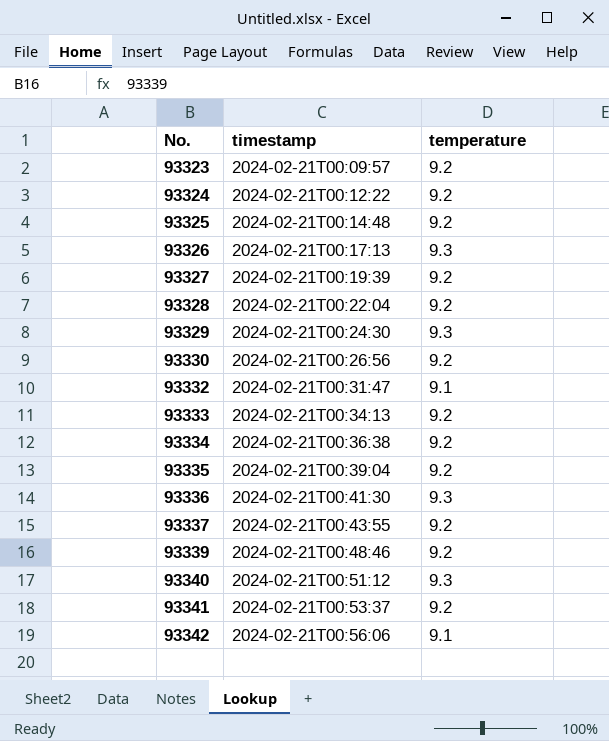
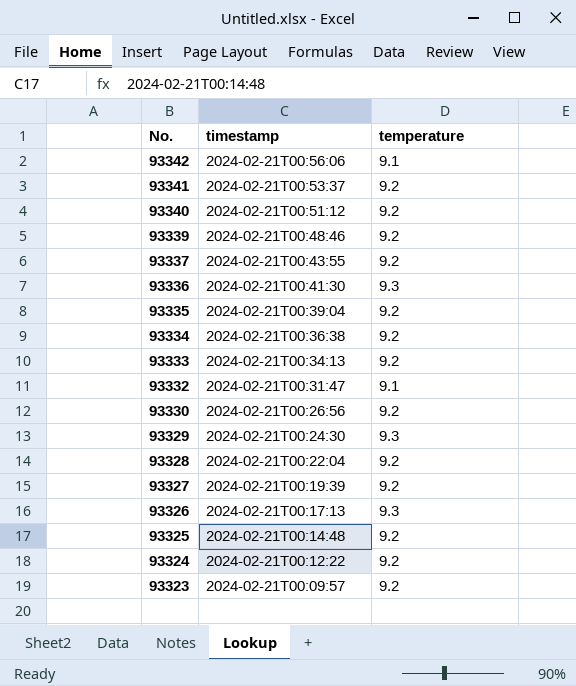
row order: No. ascending -> No. descending
93340 | temperature: 9.3 -> 9.2

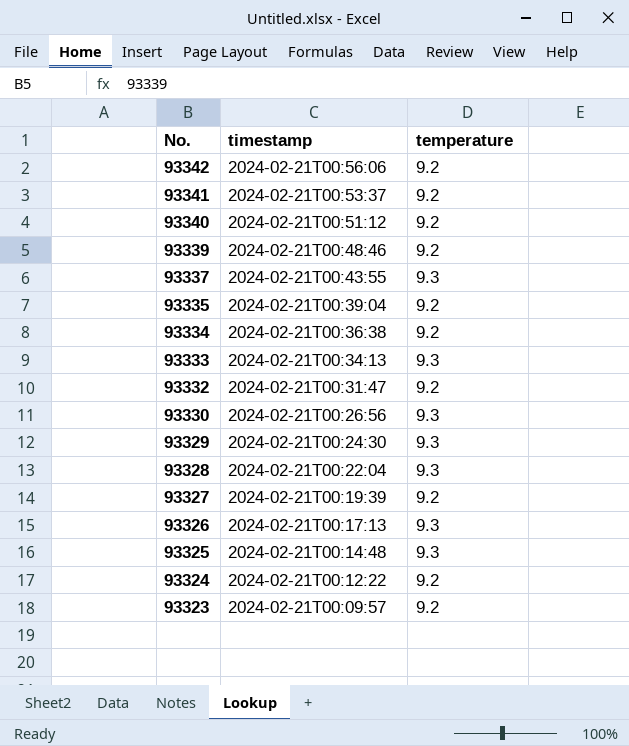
row 93336: 2024-02-21T00:41:30 | 9.3 -> none
93342 | temperature: 9.1 -> 9.2
93337 | temperature: 9.2 -> 9.3
93333 | temperature: 9.2 -> 9.3
93332 | temperature: 9.1 -> 9.2
93330 | temperature: 9.2 -> 9.3
93328 | temperature: 9.2 -> 9.3
93325 | temperature: 9.2 -> 9.3

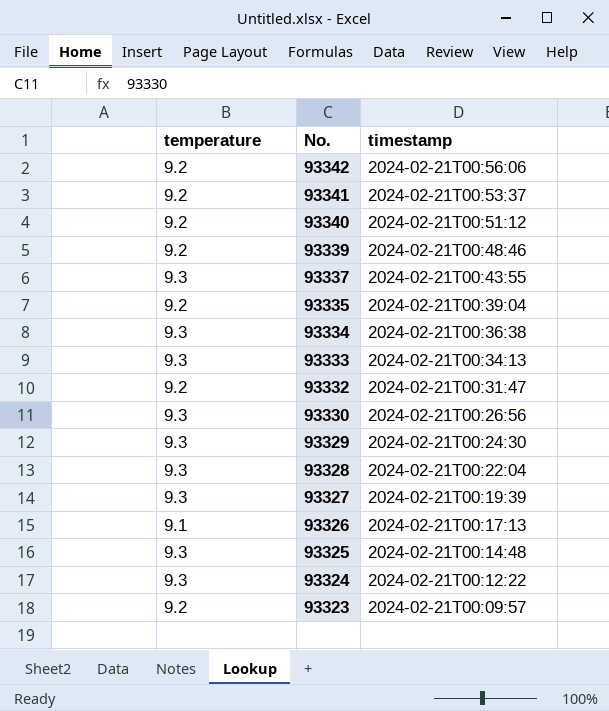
column temperature | position: 3 -> 1
93334 | temperature: 9.2 -> 9.3
93327 | temperature: 9.2 -> 9.3
93326 | temperature: 9.3 -> 9.1
93324 | temperature: 9.2 -> 9.3

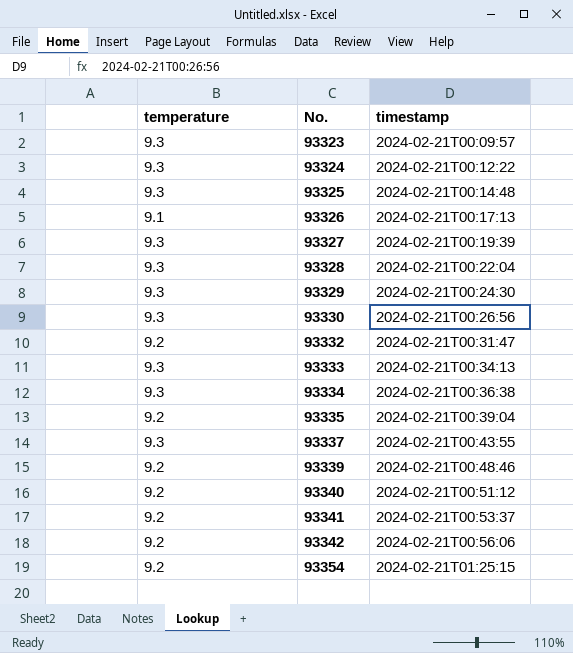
row order: No. descending -> No. ascending
93323 | temperature: 9.2 -> 9.3
row 93354: none -> 9.2 | 2024-02-21T01:25:15

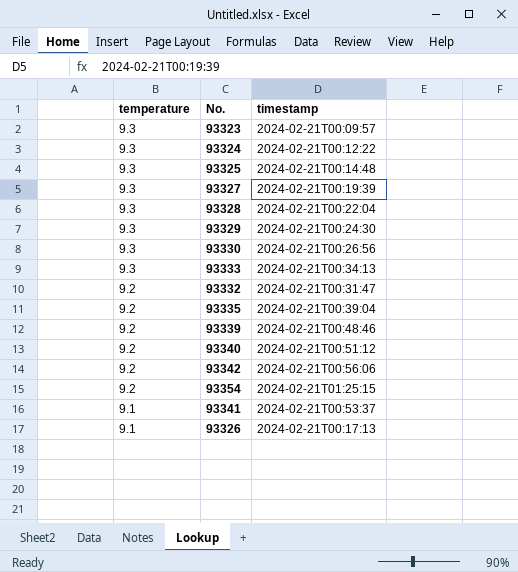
row order: No. ascending -> temperature descending
row 93334: 9.3 | 2024-02-21T00:36:38 -> none
row 93337: 9.3 | 2024-02-21T00:43:55 -> none
93341 | temperature: 9.2 -> 9.1

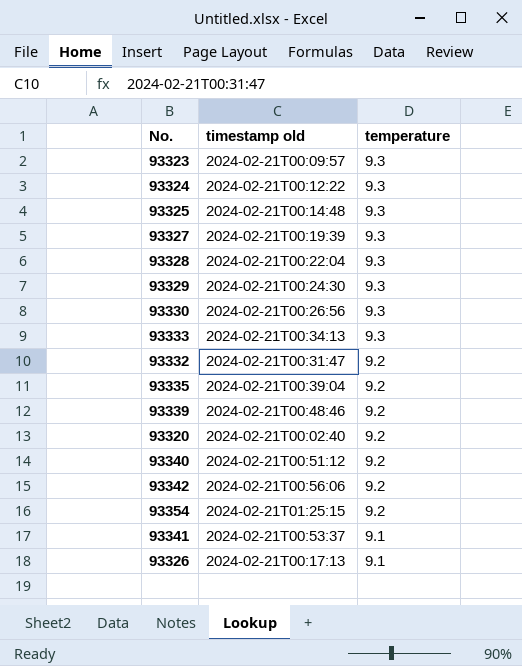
column name: timestamp -> timestamp old
column temperature | position: 1 -> 3
row 93320: none -> 2024-02-21T00:02:40 | 9.2

